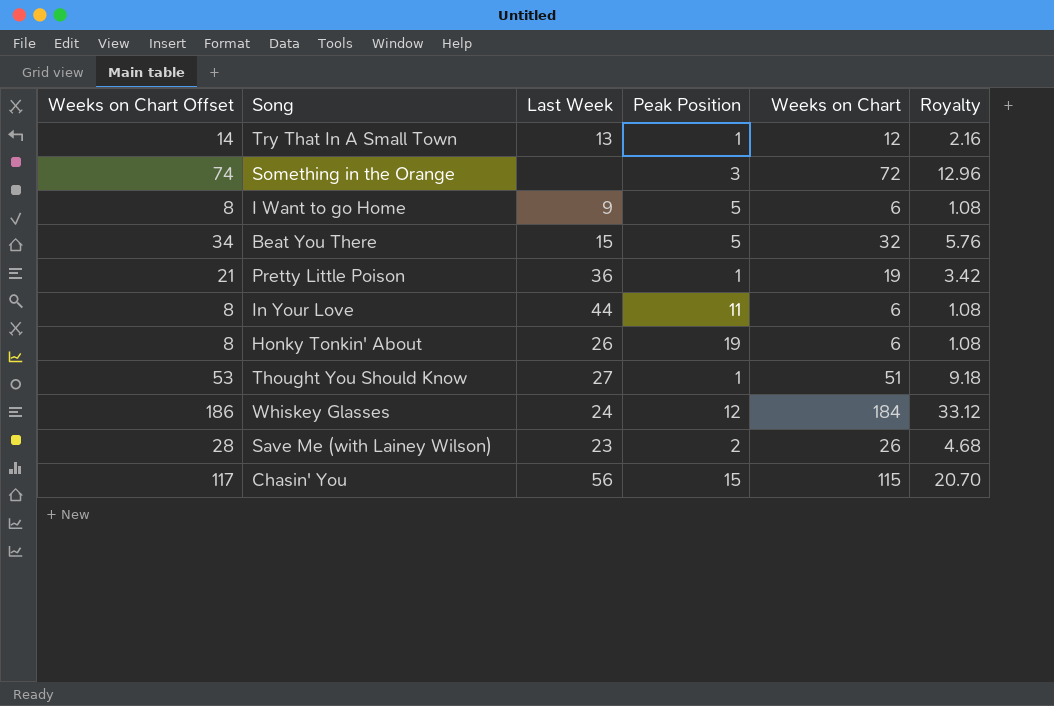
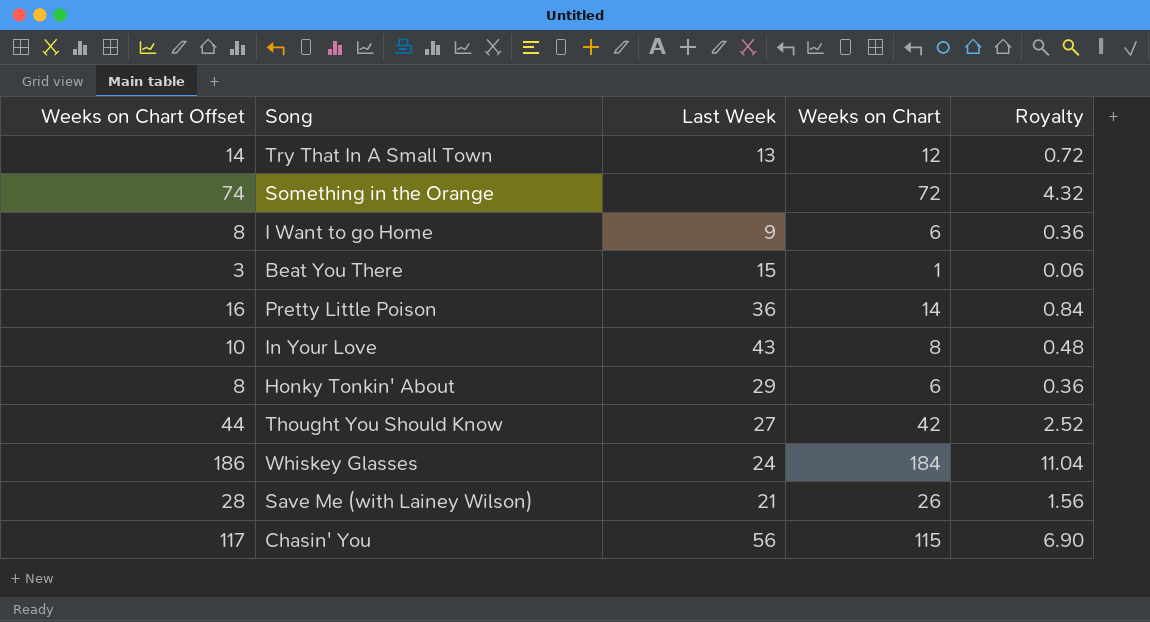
column Peak Position | position: 4 -> none
column Royalty | formula: [Weeks on Chart] * 0.18 -> [Weeks on Chart] * 0.06
Beat You There | Weeks on Chart Offset: 34 -> 3
Beat You There | Weeks on Chart: 32 -> 1
Pretty Little Poison | Weeks on Chart Offset: 21 -> 16
Pretty Little Poison | Weeks on Chart: 19 -> 14
In Your Love | Weeks on Chart Offset: 8 -> 10
In Your Love | Last Week: 44 -> 43
In Your Love | Weeks on Chart: 6 -> 8
Honky Tonkin' About | Last Week: 26 -> 29
Thought You Should Know | Weeks on Chart Offset: 53 -> 44
Thought You Should Know | Weeks on Chart: 51 -> 42
Save Me (with Lainey Wilson) | Last Week: 23 -> 21

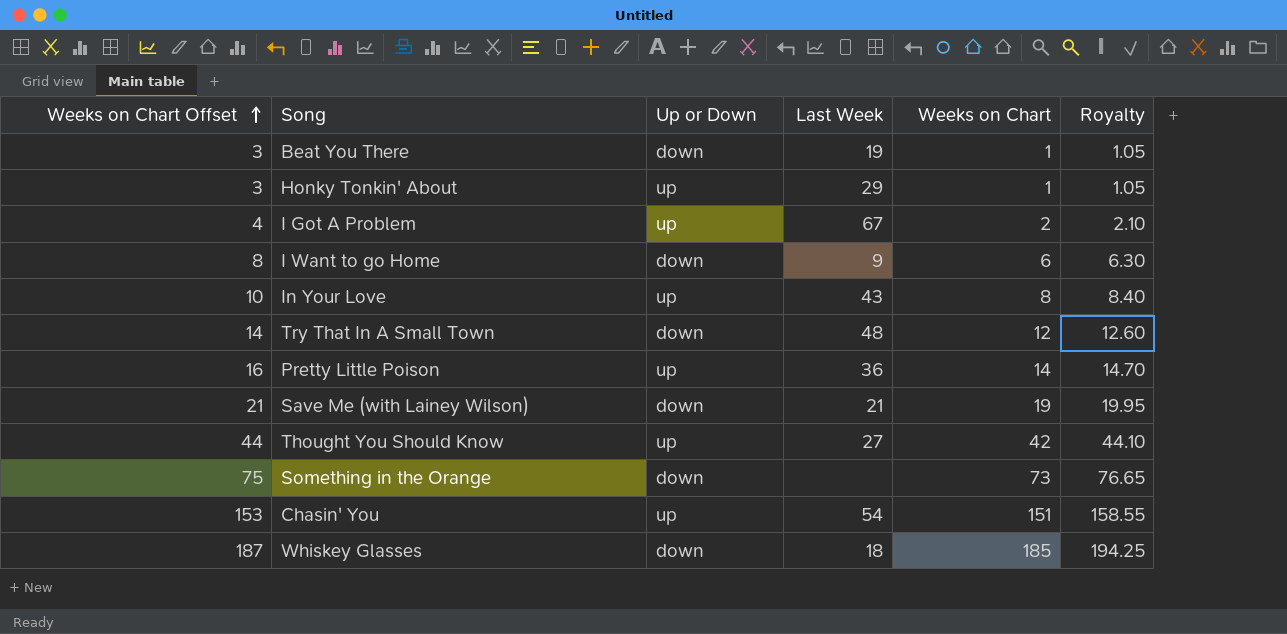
row order: none -> Weeks on Chart Offset ascending
column Up or Down | position: none -> 3
column Royalty | formula: [Weeks on Chart] * 0.06 -> [Weeks on Chart] * 1.05
Beat You There | Last Week: 15 -> 19
Honky Tonkin' About | Weeks on Chart Offset: 8 -> 3
Honky Tonkin' About | Weeks on Chart: 6 -> 1
row I Got A Problem: none -> 4 | up | 67 | 2 | 2.10
Try That In A Small Town | Last Week: 13 -> 48
Save Me (with Lainey Wilson) | Weeks on Chart Offset: 28 -> 21
Save Me (with Lainey Wilson) | Weeks on Chart: 26 -> 19
Something in the Orange | Weeks on Chart Offset: 74 -> 75
Something in the Orange | Weeks on Chart: 72 -> 73
Chasin' You | Weeks on Chart Offset: 117 -> 153
Chasin' You | Last Week: 56 -> 54
Chasin' You | Weeks on Chart: 115 -> 151
Whiskey Glasses | Weeks on Chart Offset: 186 -> 187
Whiskey Glasses | Last Week: 24 -> 18
Whiskey Glasses | Weeks on Chart: 184 -> 185

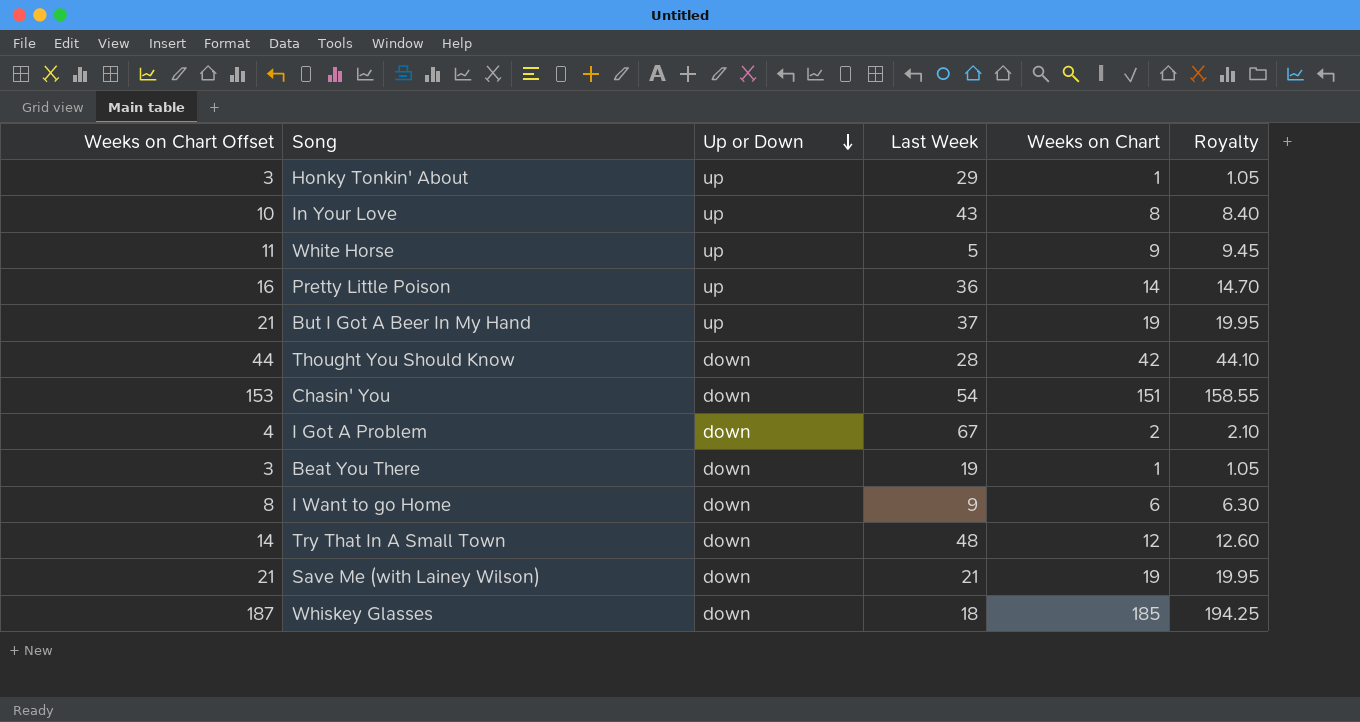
row order: Weeks on Chart Offset ascending -> Up or Down descending
row Something in the Orange: 75 | down | none | 73 | 76.65 -> none
row White Horse: none -> 11 | up | 5 | 9 | 9.45
row But I Got A Beer In My Hand: none -> 21 | up | 37 | 19 | 19.95
Thought You Should Know | Up or Down: up -> down
Thought You Should Know | Last Week: 27 -> 28
Chasin' You | Up or Down: up -> down
I Got A Problem | Up or Down: up -> down

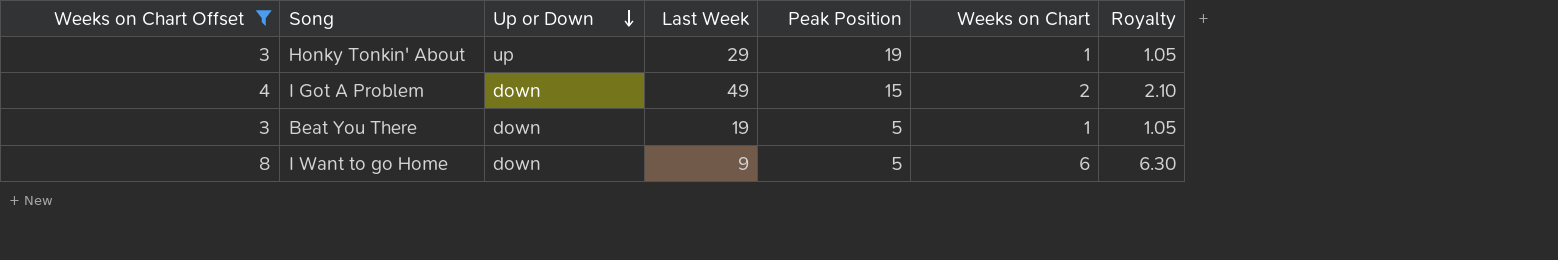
filter: none -> Weeks on Chart Offset <= 8
column Peak Position | position: none -> 5
I Got A Problem | Last Week: 67 -> 49

